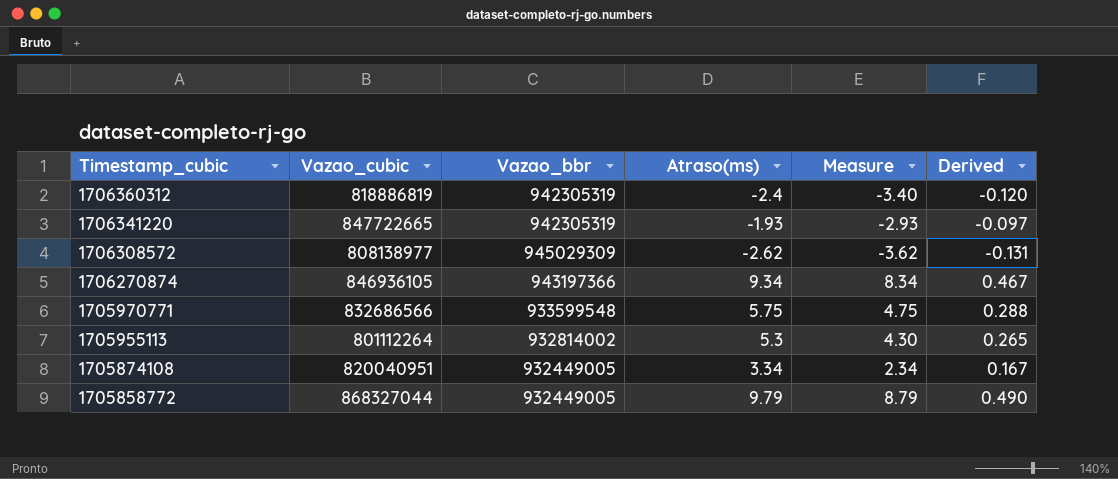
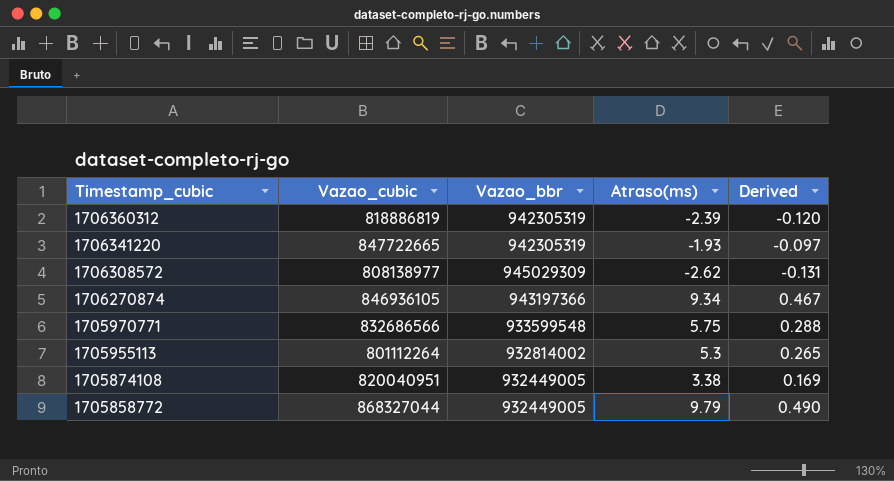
column Measure | formula: [Atraso(ms)] - 1 -> none
1706360312 | Atraso(ms): -2.4 -> -2.39
1705874108 | Atraso(ms): 3.34 -> 3.38
1705874108 | Derived: 0.167 -> 0.169

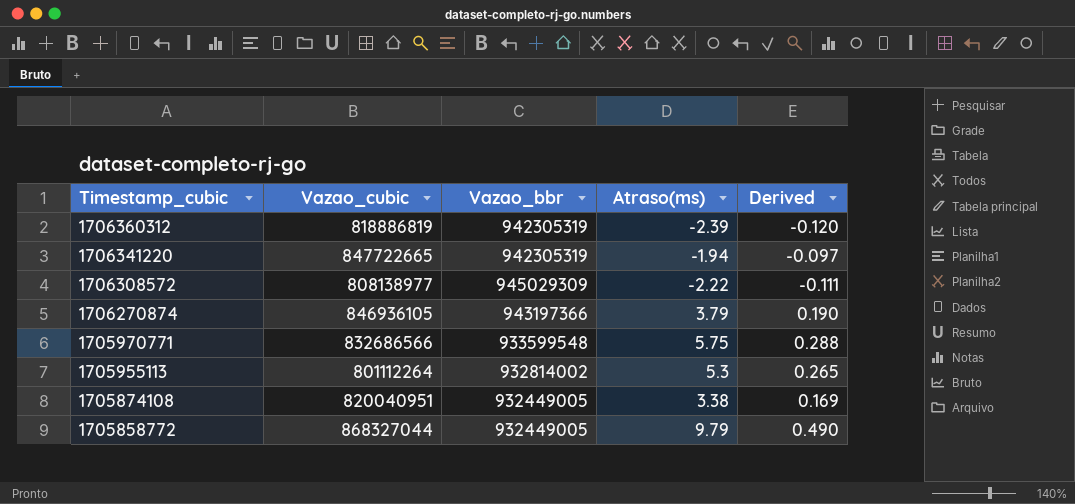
1706341220 | Atraso(ms): -1.93 -> -1.94
1706308572 | Atraso(ms): -2.62 -> -2.22
1706308572 | Derived: -0.131 -> -0.111
1706270874 | Atraso(ms): 9.34 -> 3.79
1706270874 | Derived: 0.467 -> 0.190

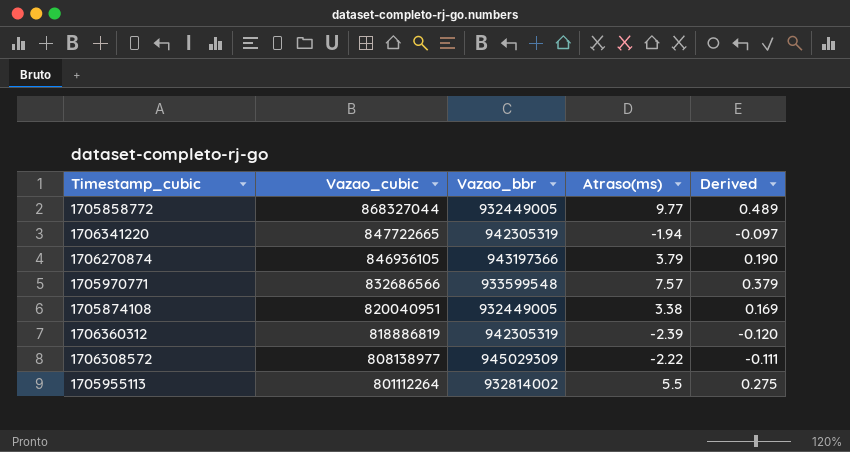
row order: Timestamp_cubic descending -> Vazao_cubic descending
1705858772 | Atraso(ms): 9.79 -> 9.77
1705858772 | Derived: 0.490 -> 0.489
1705970771 | Atraso(ms): 5.75 -> 7.57
1705970771 | Derived: 0.288 -> 0.379
1705955113 | Atraso(ms): 5.3 -> 5.5
1705955113 | Derived: 0.265 -> 0.275

